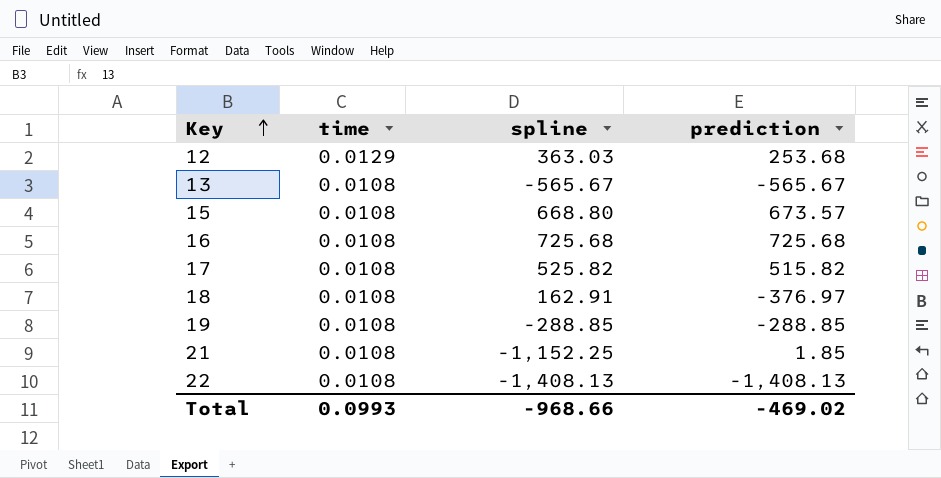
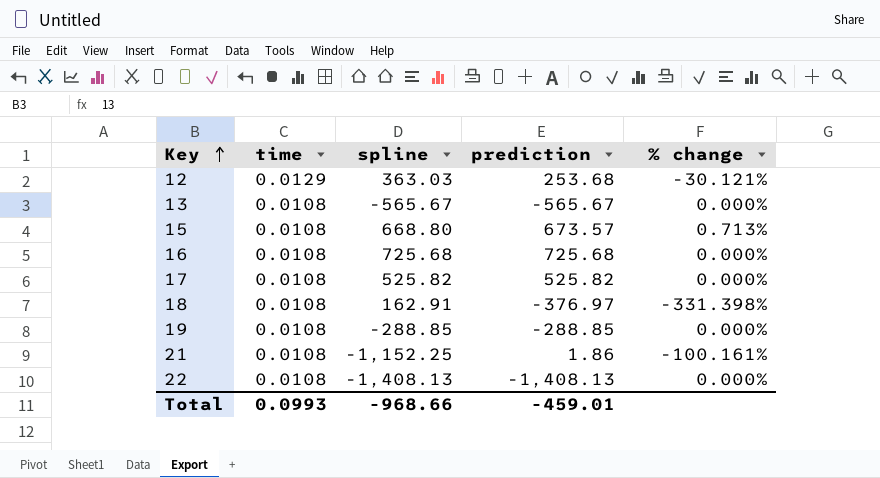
column % change | formula: none -> ([prediction] - [spline]) / [spline]
17 | prediction: 515.82 -> 525.82
21 | prediction: 1.85 -> 1.86
Total | prediction: -469.02 -> -459.01

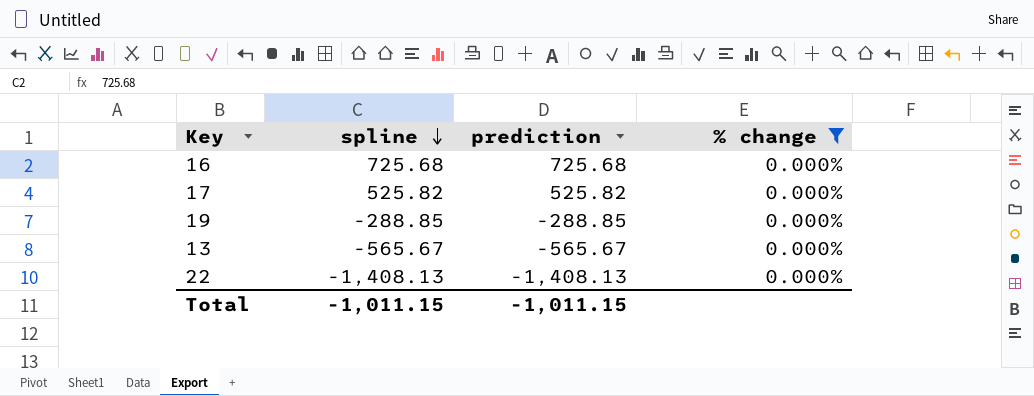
filter: none -> % change = 0.000%
row order: Key ascending -> spline descending
column time | position: 2 -> none
Total | spline: -968.66 -> -1,011.15
Total | prediction: -459.01 -> -1,011.15

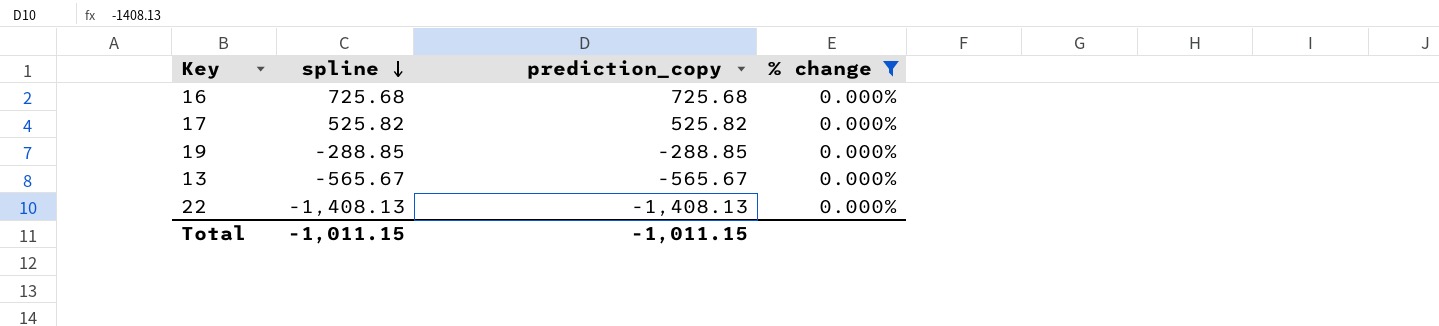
column name: prediction -> prediction_copy

